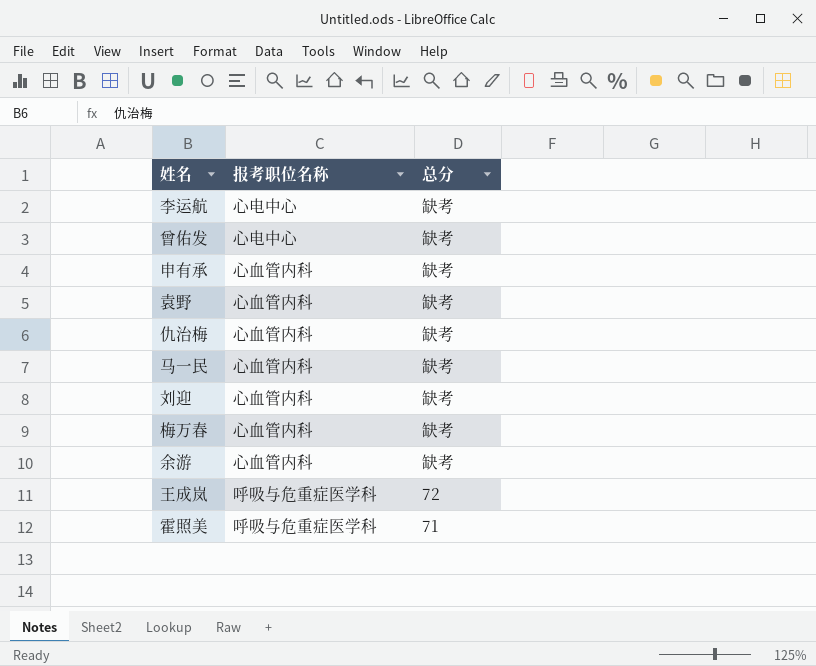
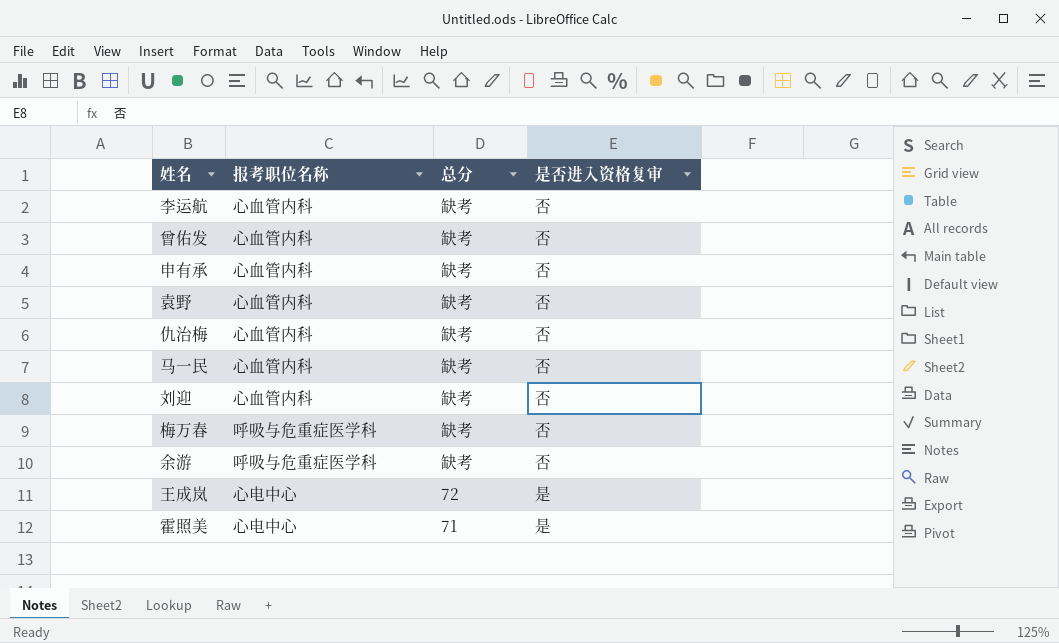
column 是否进入资格复审 | position: none -> 4
李运航 | 报考职位名称: 心电中心 -> 心血管内科
曾佑发 | 报考职位名称: 心电中心 -> 心血管内科
梅万春 | 报考职位名称: 心血管内科 -> 呼吸与危重症医学科
余游 | 报考职位名称: 心血管内科 -> 呼吸与危重症医学科
王成岚 | 报考职位名称: 呼吸与危重症医学科 -> 心电中心
霍照美 | 报考职位名称: 呼吸与危重症医学科 -> 心电中心

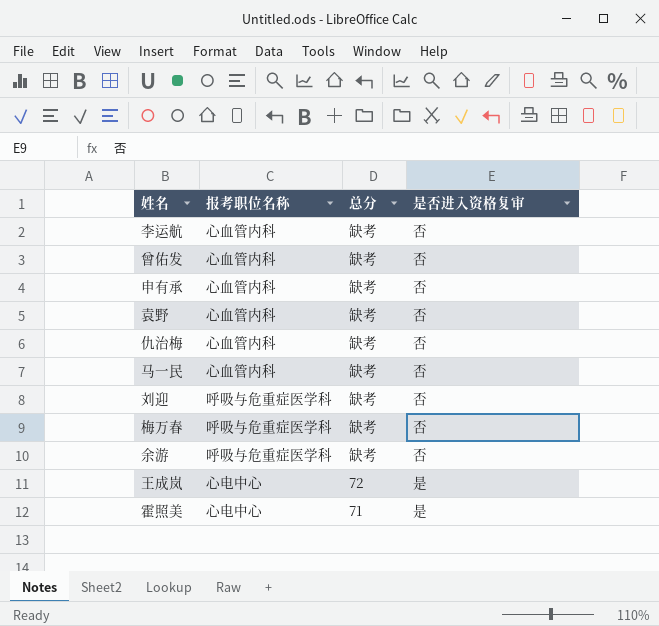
刘迎 | 报考职位名称: 心血管内科 -> 呼吸与危重症医学科

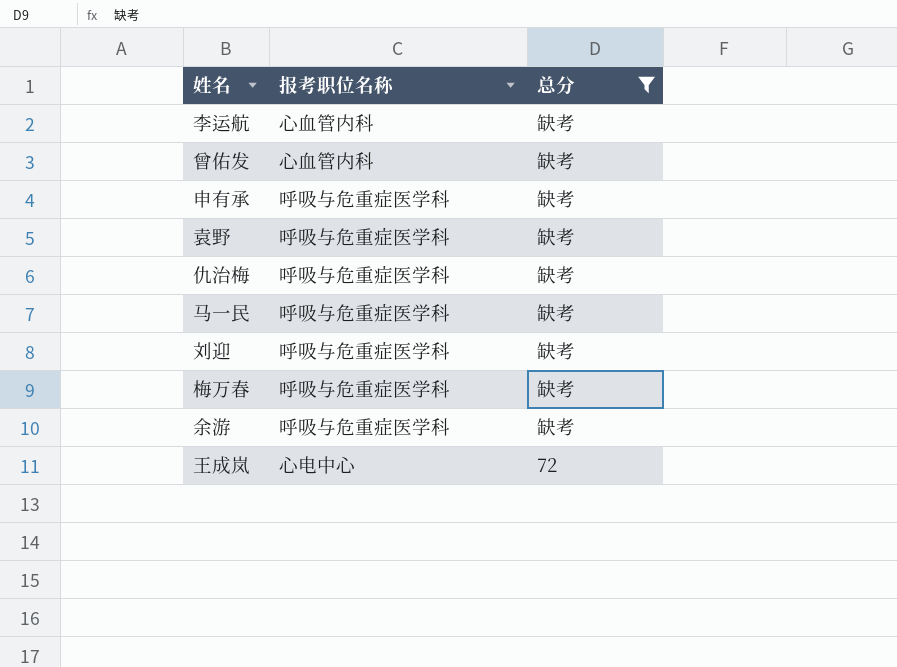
filter: none -> 总分 != 71
column 是否进入资格复审 | position: 4 -> none
申有承 | 报考职位名称: 心血管内科 -> 呼吸与危重症医学科
袁野 | 报考职位名称: 心血管内科 -> 呼吸与危重症医学科
仇治梅 | 报考职位名称: 心血管内科 -> 呼吸与危重症医学科
马一民 | 报考职位名称: 心血管内科 -> 呼吸与危重症医学科

